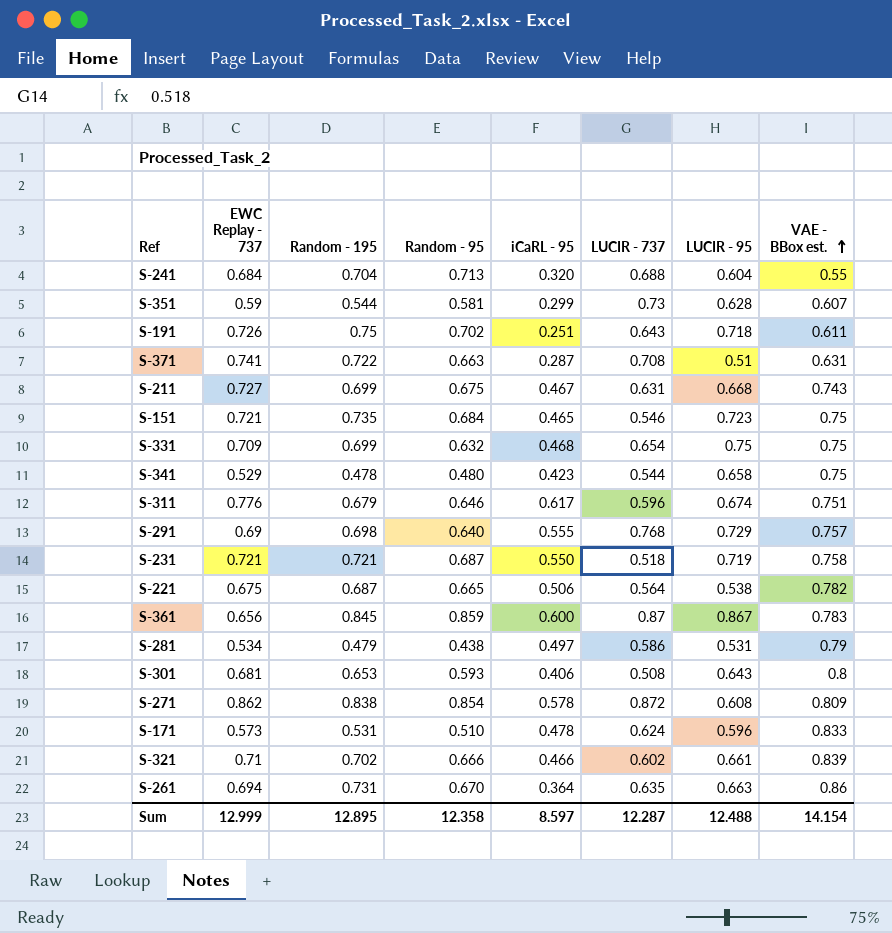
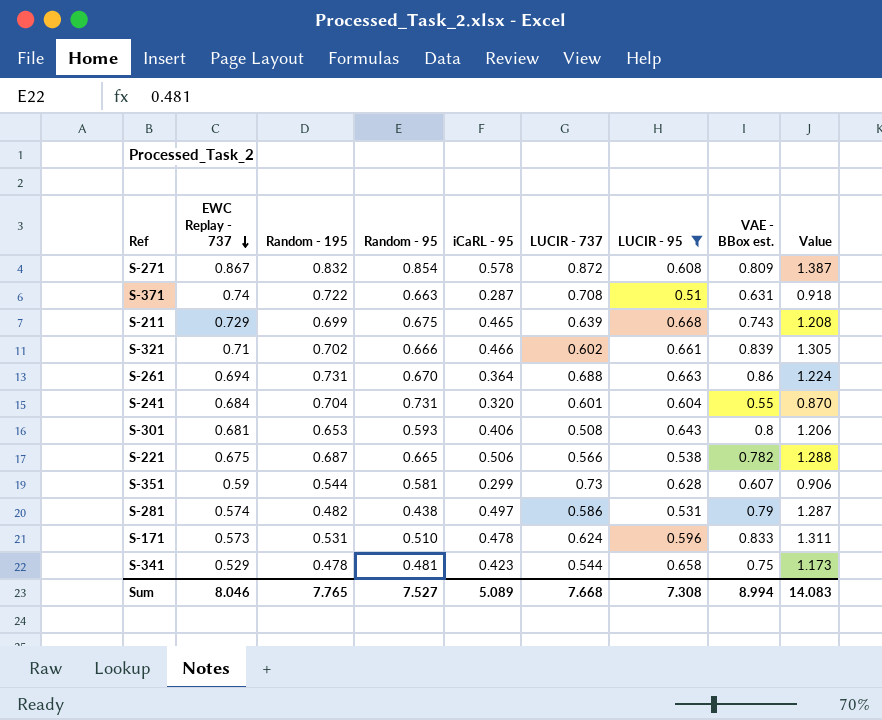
filter: none -> LUCIR - 95 <= 0.668
row order: VAE - BBox est. ascending -> EWC Replay - 737 descending
column Value | formula: none -> [iCaRL - 95] + [VAE - BBox est.]
S-271 | EWC Replay - 737: 0.862 -> 0.867
S-271 | Random - 195: 0.838 -> 0.832
S-371 | EWC Replay - 737: 0.741 -> 0.74
S-211 | EWC Replay - 737: 0.727 -> 0.729
S-211 | iCaRL - 95: 0.467 -> 0.465
S-211 | LUCIR - 737: 0.631 -> 0.639
S-261 | LUCIR - 737: 0.635 -> 0.688
S-241 | Random - 95: 0.713 -> 0.731
S-241 | LUCIR - 737: 0.688 -> 0.601
S-221 | LUCIR - 737: 0.564 -> 0.566
S-281 | EWC Replay - 737: 0.534 -> 0.574
S-281 | Random - 195: 0.479 -> 0.482
S-341 | Random - 95: 0.480 -> 0.481
Sum | EWC Replay - 737: 12.999 -> 8.046
Sum | Random - 195: 12.895 -> 7.765
Sum | Random - 95: 12.358 -> 7.527
Sum | iCaRL - 95: 8.597 -> 5.089
Sum | LUCIR - 737: 12.287 -> 7.668
Sum | LUCIR - 95: 12.488 -> 7.308
Sum | VAE - BBox est.: 14.154 -> 8.994

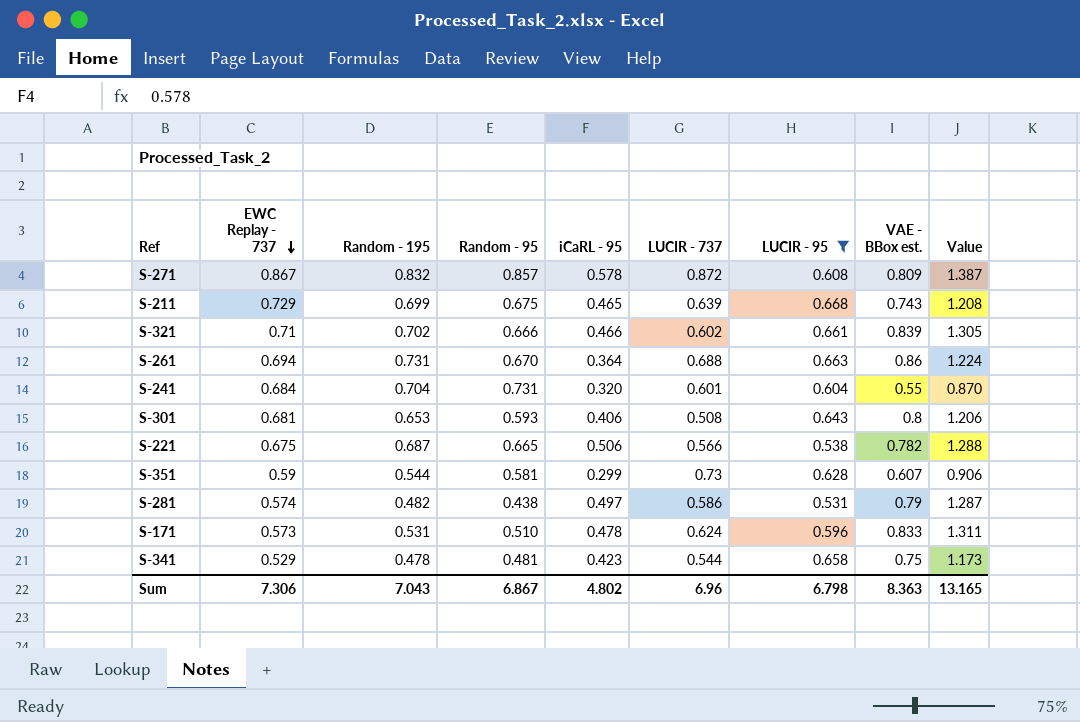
row S-371: 0.74 | 0.722 | 0.663 | 0.287 | 0.708 | 0.51 | 0.631 | 0.918 -> none
S-271 | Random - 95: 0.854 -> 0.857
Sum | EWC Replay - 737: 8.046 -> 7.306
Sum | Random - 195: 7.765 -> 7.043
Sum | Random - 95: 7.527 -> 6.867
Sum | iCaRL - 95: 5.089 -> 4.802
Sum | LUCIR - 737: 7.668 -> 6.96
Sum | LUCIR - 95: 7.308 -> 6.798
Sum | VAE - BBox est.: 8.994 -> 8.363
Sum | Value: 14.083 -> 13.165

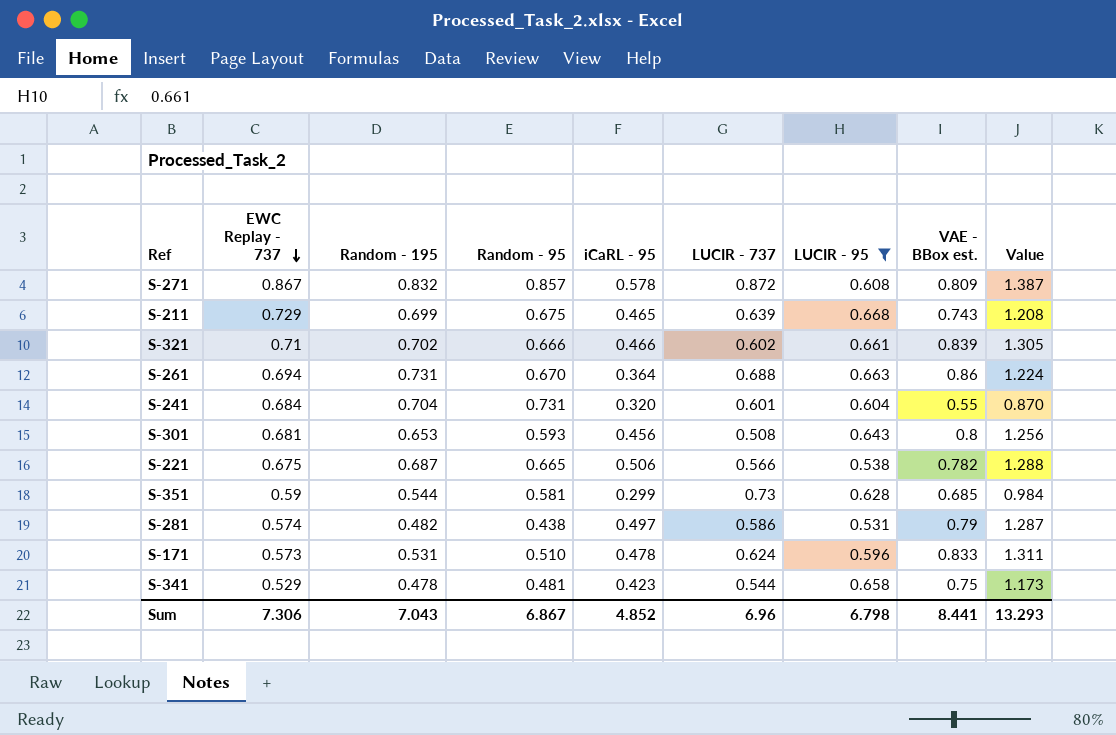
S-301 | iCaRL - 95: 0.406 -> 0.456
S-301 | Value: 1.206 -> 1.256
S-351 | VAE - BBox est.: 0.607 -> 0.685
S-351 | Value: 0.906 -> 0.984
Sum | iCaRL - 95: 4.802 -> 4.852
Sum | VAE - BBox est.: 8.363 -> 8.441
Sum | Value: 13.165 -> 13.293

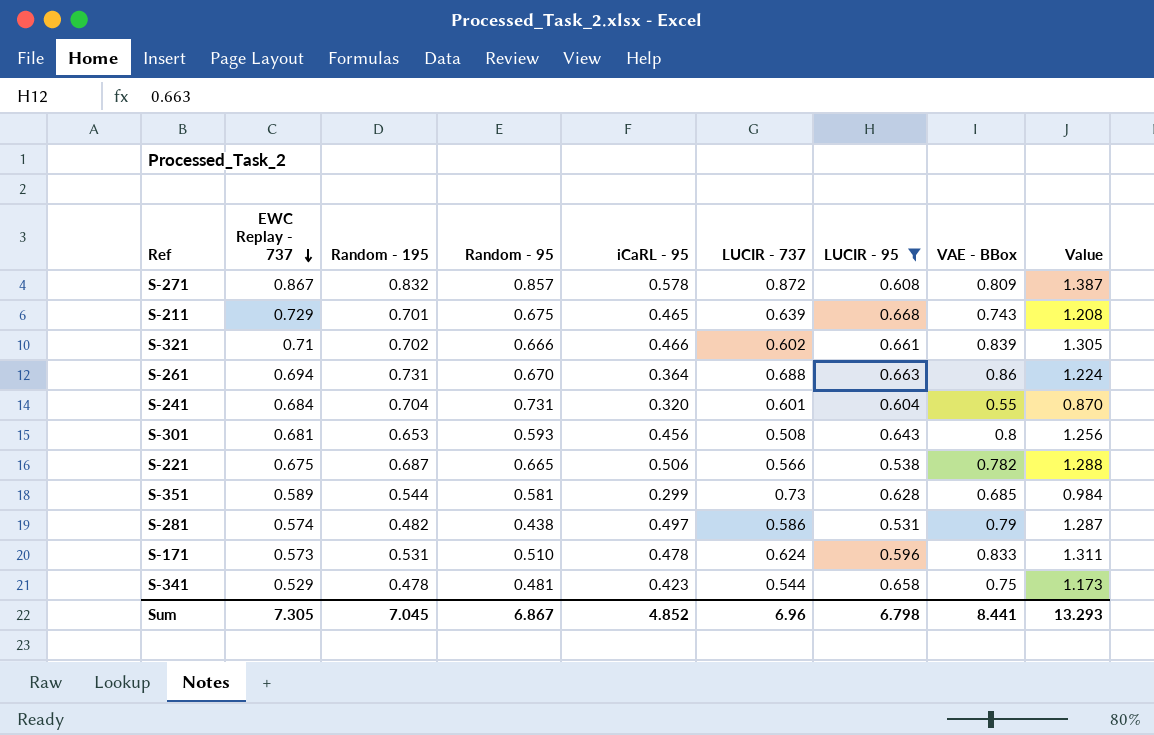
column name: VAE - BBox est. -> VAE - BBox
S-211 | Random - 195: 0.699 -> 0.701
S-351 | EWC Replay - 737: 0.59 -> 0.589
Sum | EWC Replay - 737: 7.306 -> 7.305
Sum | Random - 195: 7.043 -> 7.045

